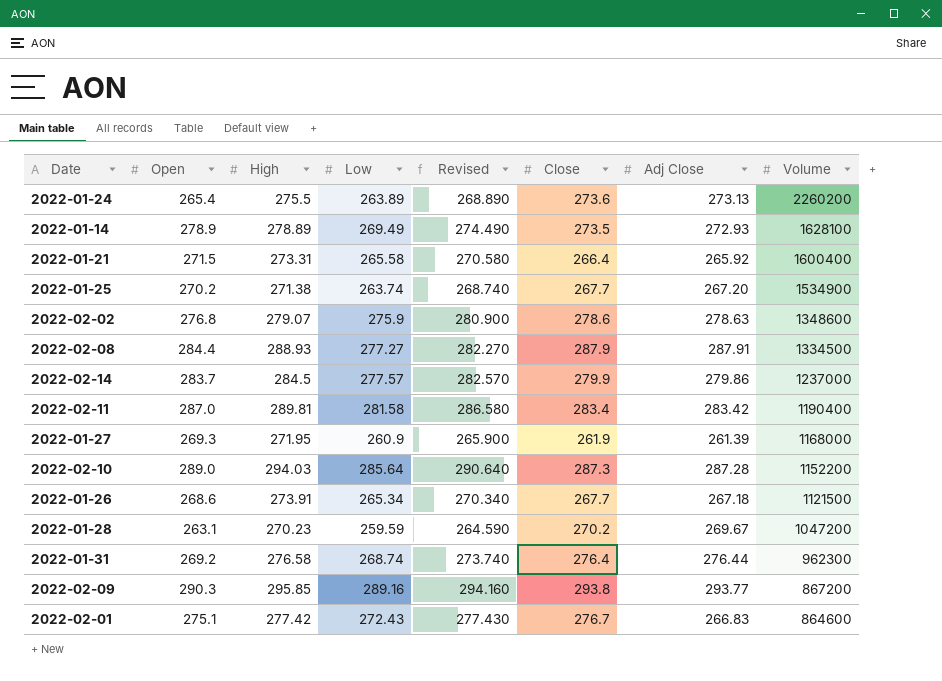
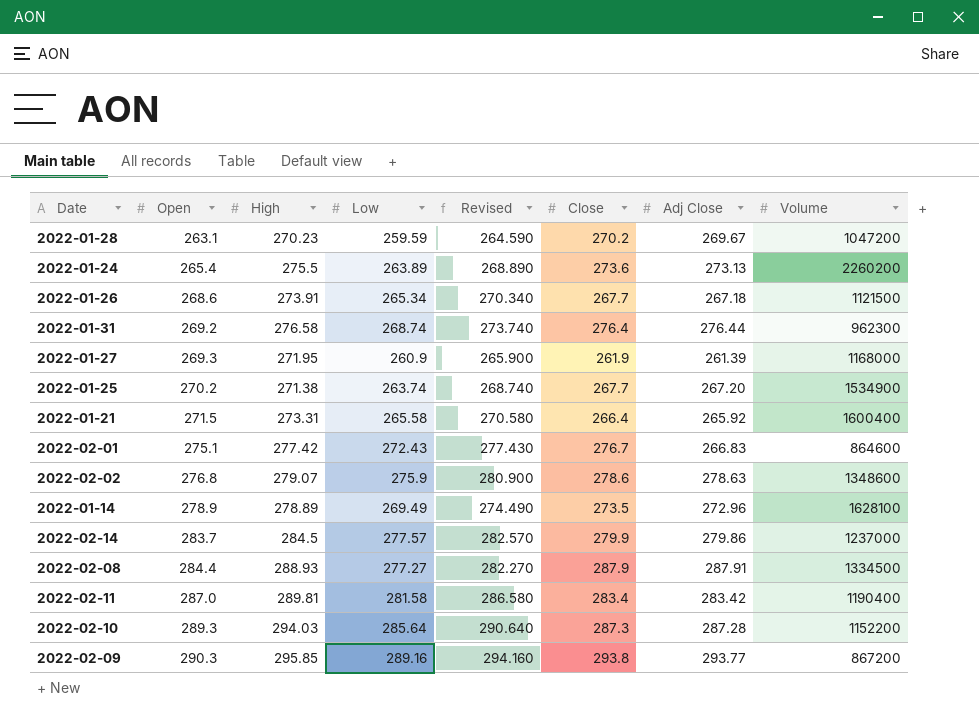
row order: Volume descending -> Open ascending
2022-01-14 | Adj Close: 272.93 -> 272.96
2022-02-10 | Open: 289.0 -> 289.3

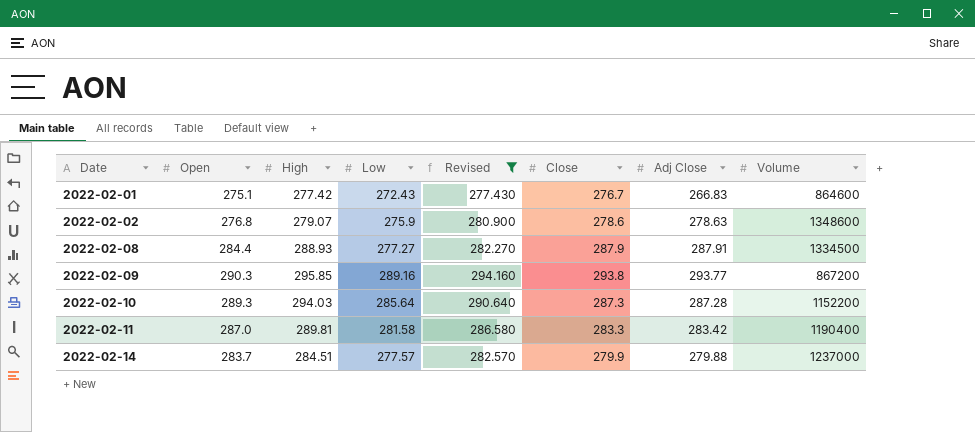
filter: none -> Revised >= 277.430
row order: Open ascending -> Date ascending
2022-02-11 | Close: 283.4 -> 283.3
2022-02-14 | High: 284.5 -> 284.51
2022-02-14 | Adj Close: 279.86 -> 279.88

